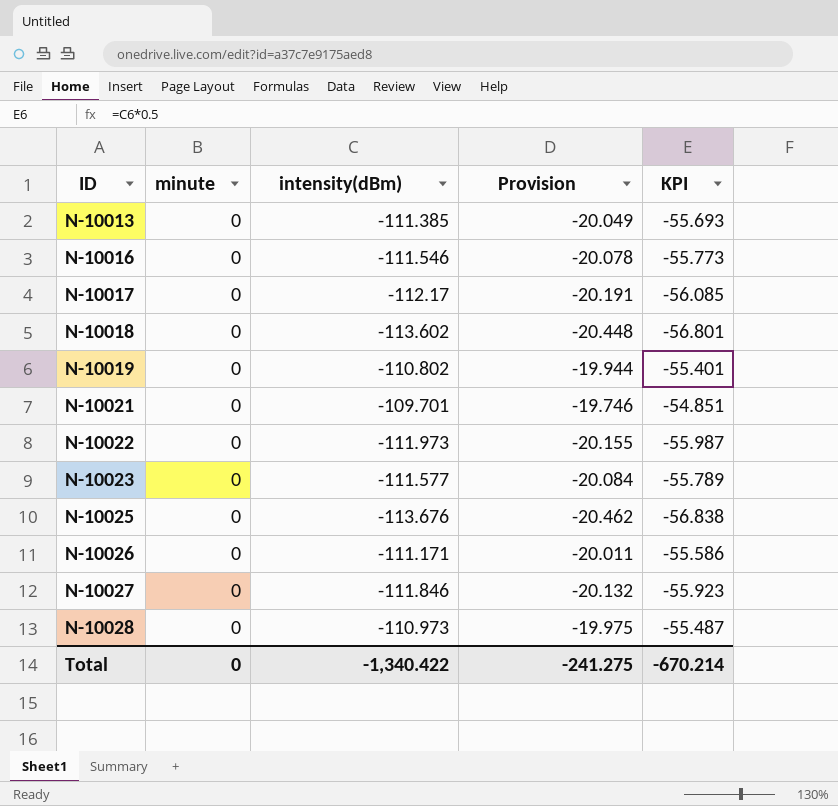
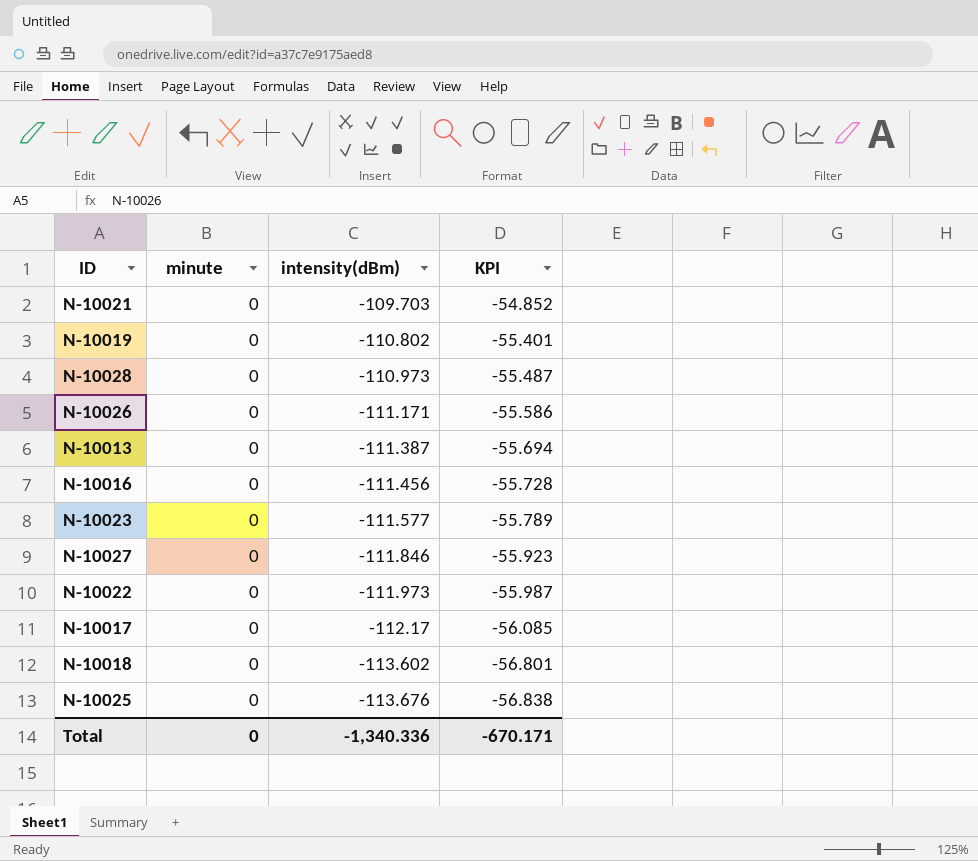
row order: ID ascending -> intensity(dBm) descending
column Provision | formula: [intensity(dBm)] * 0.18 -> none
N-10021 | intensity(dBm): -109.701 -> -109.703
N-10021 | KPI: -54.851 -> -54.852
N-10013 | intensity(dBm): -111.385 -> -111.387
N-10013 | KPI: -55.693 -> -55.694
N-10016 | intensity(dBm): -111.546 -> -111.456
N-10016 | KPI: -55.773 -> -55.728
Total | intensity(dBm): -1,340.422 -> -1,340.336
Total | KPI: -670.214 -> -670.171

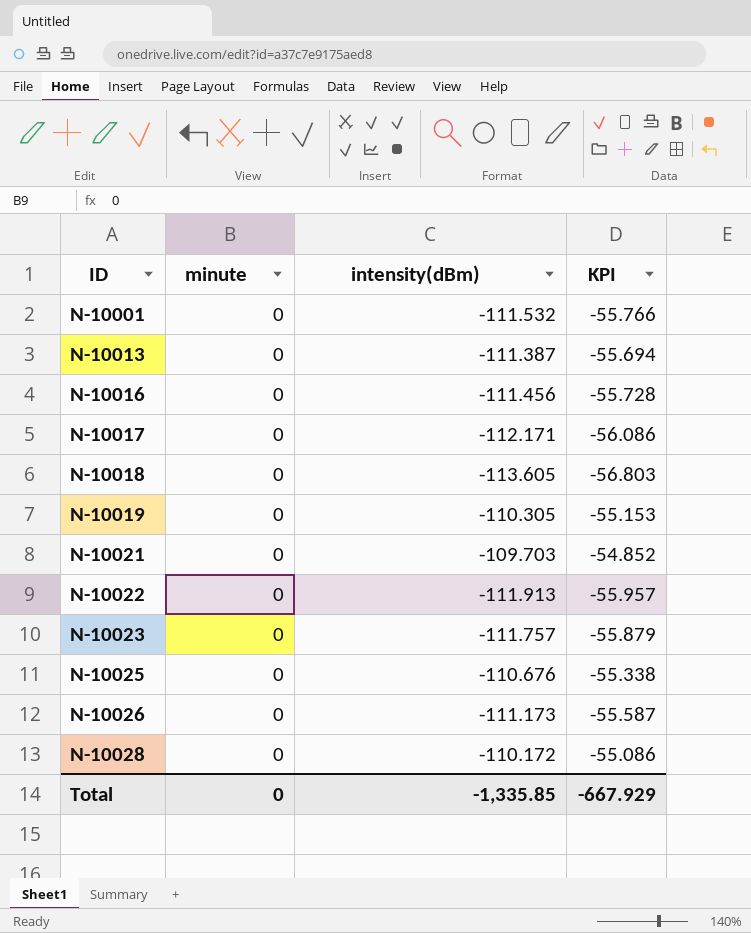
row order: intensity(dBm) descending -> ID ascending
row N-10027: 0 | -111.846 | -55.923 -> none
row N-10001: none -> 0 | -111.532 | -55.766
N-10017 | intensity(dBm): -112.17 -> -112.171
N-10017 | KPI: -56.085 -> -56.086
N-10018 | intensity(dBm): -113.602 -> -113.605
N-10018 | KPI: -56.801 -> -56.803
N-10019 | intensity(dBm): -110.802 -> -110.305
N-10019 | KPI: -55.401 -> -55.153
N-10022 | intensity(dBm): -111.973 -> -111.913
N-10022 | KPI: -55.987 -> -55.957
N-10023 | intensity(dBm): -111.577 -> -111.757
N-10023 | KPI: -55.789 -> -55.879
N-10025 | intensity(dBm): -113.676 -> -110.676
N-10025 | KPI: -56.838 -> -55.338
N-10026 | intensity(dBm): -111.171 -> -111.173
N-10026 | KPI: -55.586 -> -55.587
N-10028 | intensity(dBm): -110.973 -> -110.172
N-10028 | KPI: -55.487 -> -55.086
Total | intensity(dBm): -1,340.336 -> -1,335.85
Total | KPI: -670.171 -> -667.929

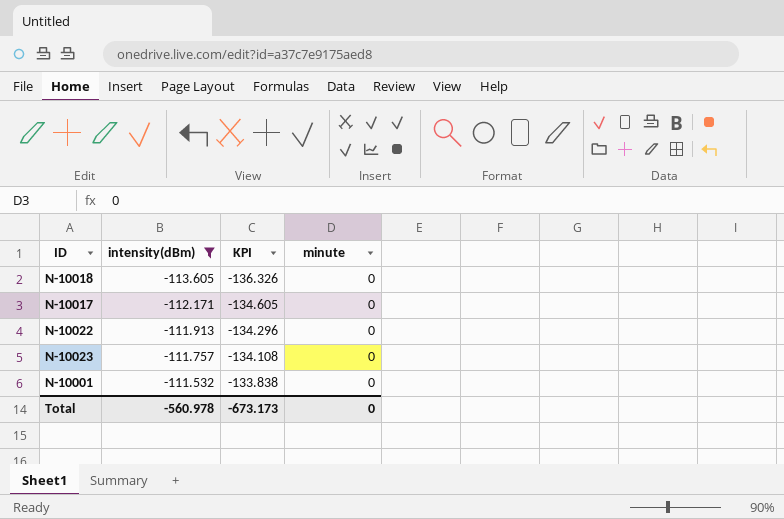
filter: none -> intensity(dBm) <= -111.532
row order: ID ascending -> intensity(dBm) ascending
column KPI | formula: [intensity(dBm)] * 0.5 -> [intensity(dBm)] * 1.2
column minute | position: 2 -> 4
Total | intensity(dBm): -1,335.85 -> -560.978
Total | KPI: -667.929 -> -673.173

